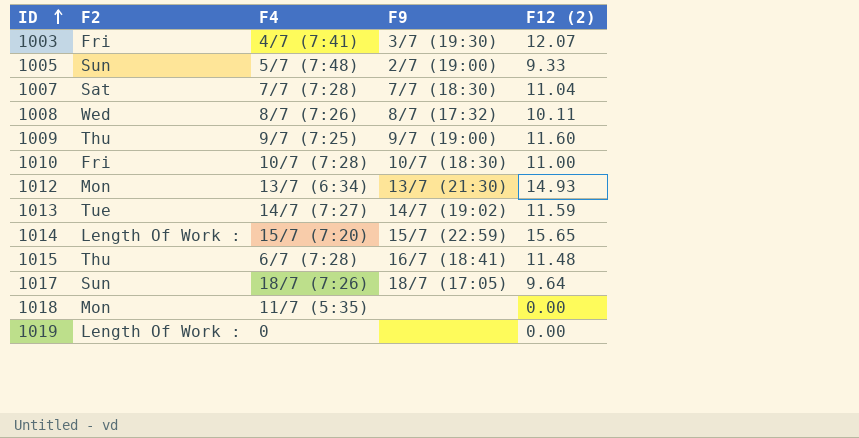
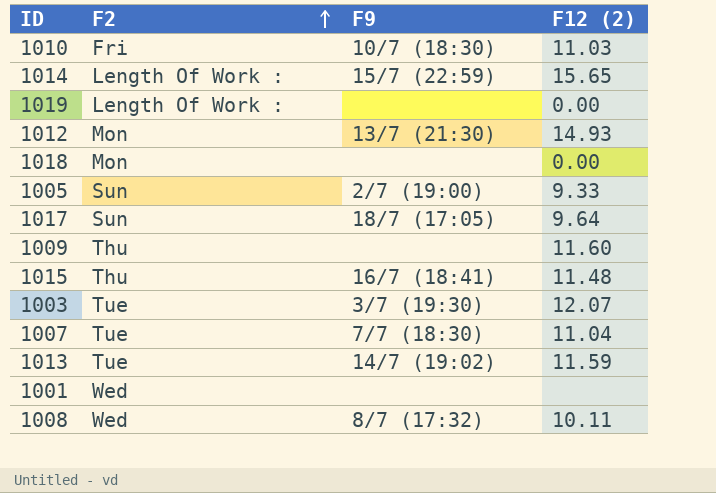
row order: ID ascending -> F2 ascending
column F4 | position: 3 -> none
1010 | F12 (2): 11.00 -> 11.03
1009 | F9: 9/7 (19:00) -> none
1003 | F2: Fri -> Tue
1007 | F2: Sat -> Tue
row 1001: none -> Wed | none | none

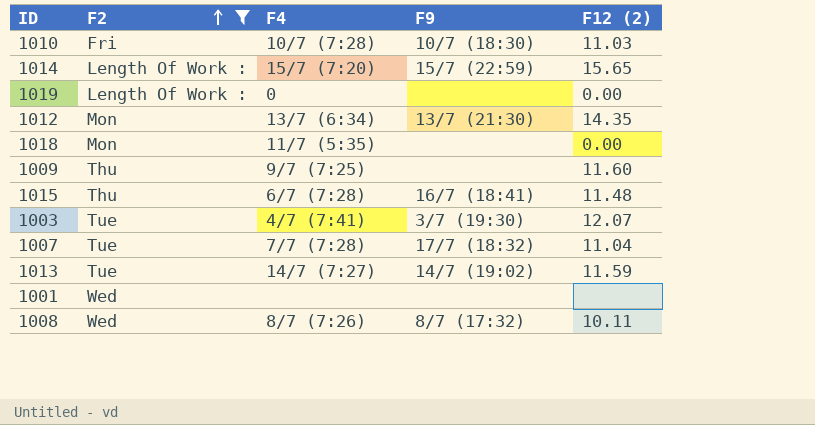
filter: none -> F2 != Sun
column F4 | position: none -> 3
1012 | F12 (2): 14.93 -> 14.35
1007 | F9: 7/7 (18:30) -> 17/7 (18:32)

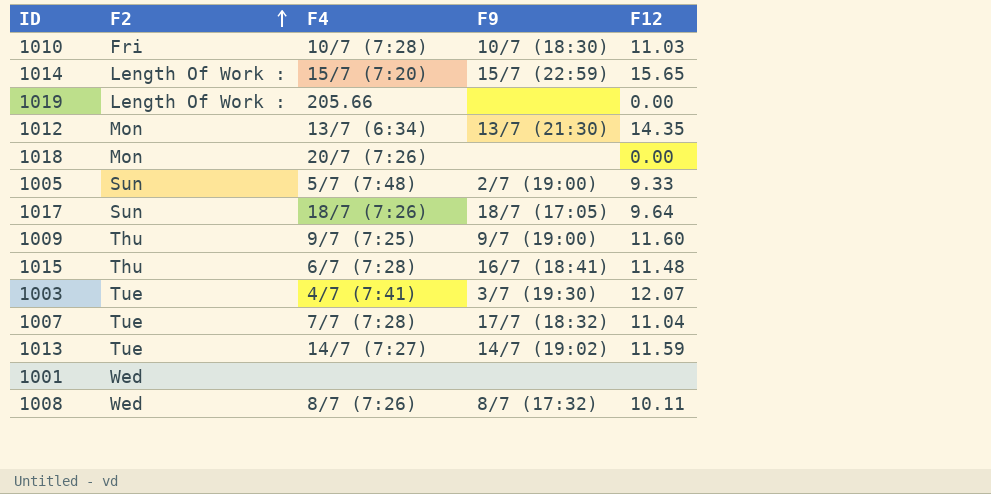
filter: F2 != Sun -> none
column name: F12 (2) -> F12
1019 | F4: 0 -> 205.66
1018 | F4: 11/7 (5:35) -> 20/7 (7:26)
1009 | F9: none -> 9/7 (19:00)

